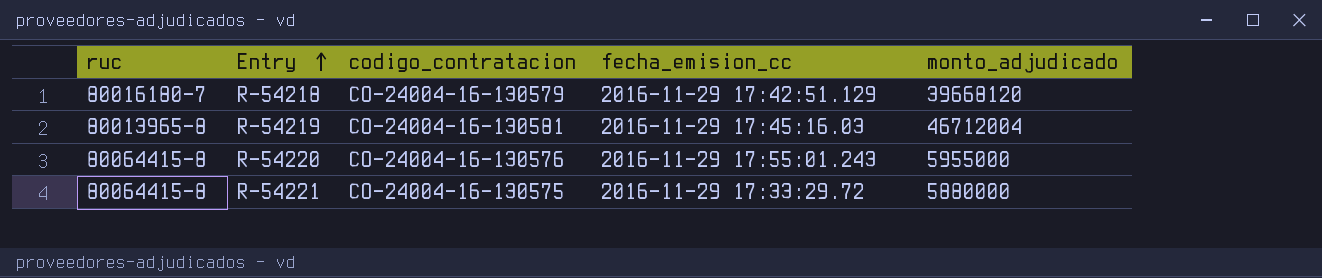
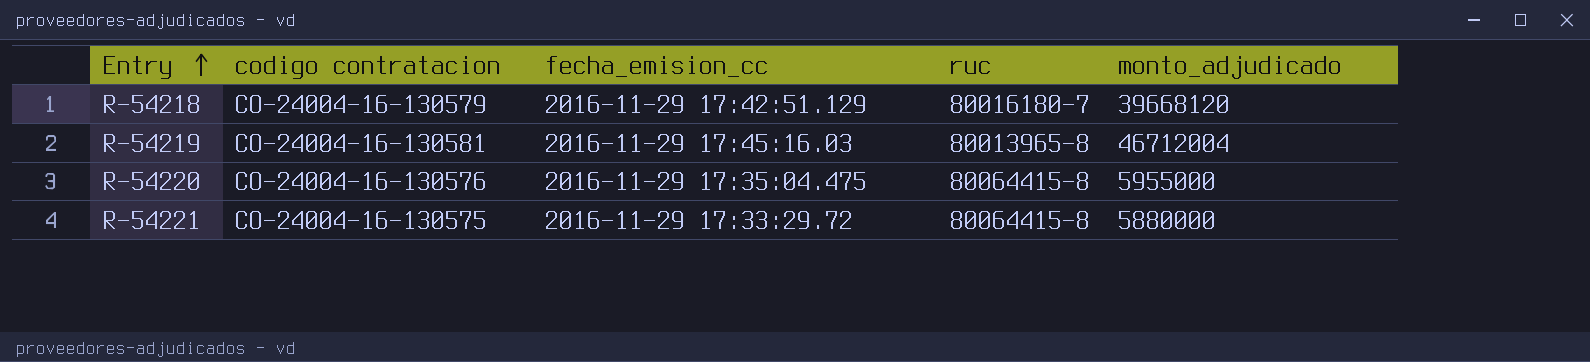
column name: codigo_contratacion -> codigo contratacion
column ruc | position: 1 -> 4
R-54220 | fecha_emision_cc: 2016-11-29 17:55:01.243 -> 2016-11-29 17:35:04.475

